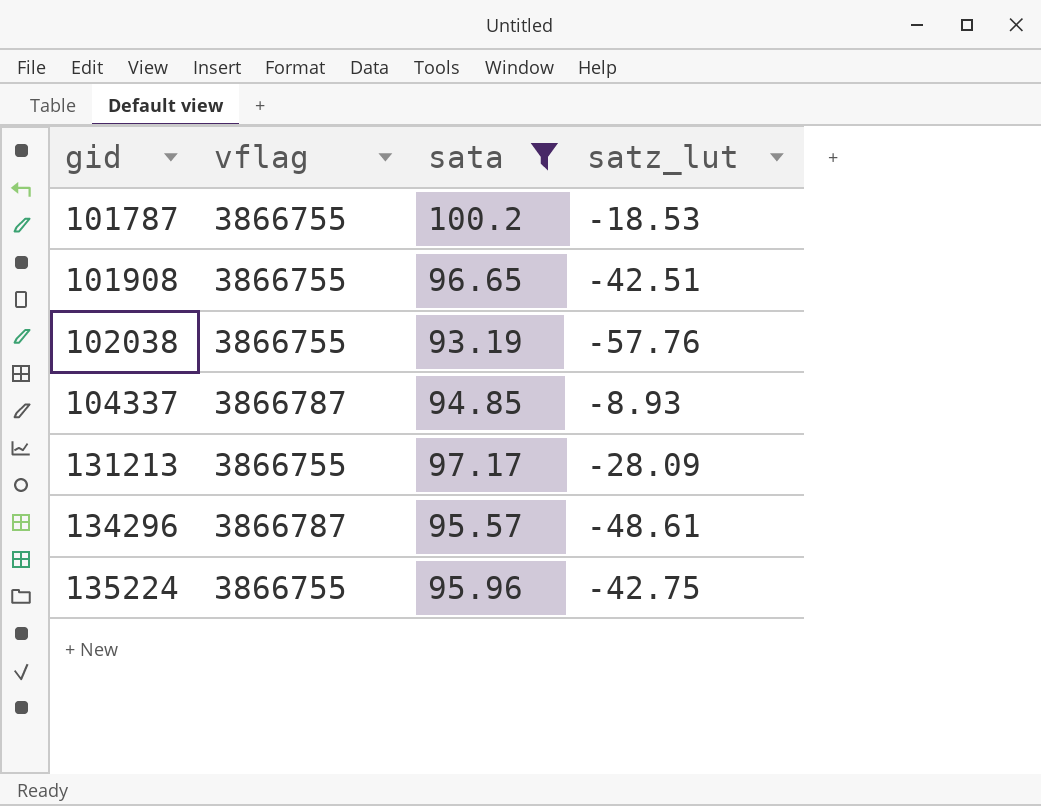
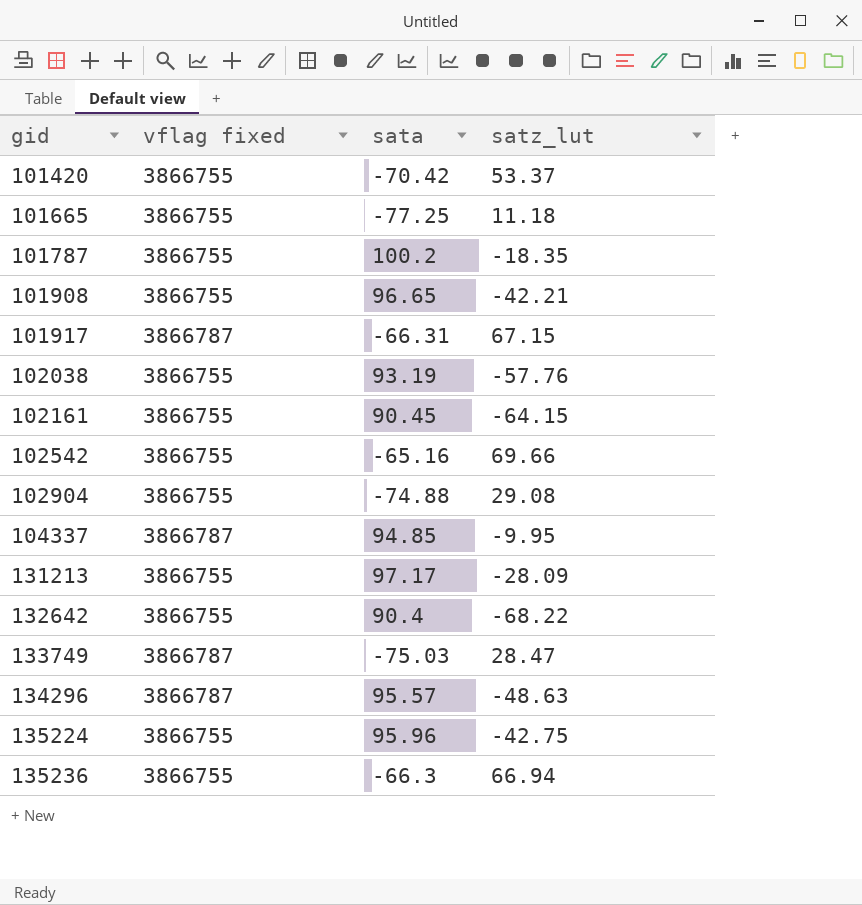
filter: sata >= 93.19 -> none
column name: vflag -> vflag fixed
101787 | satz_lut: -18.53 -> -18.35
101908 | satz_lut: -42.51 -> -42.21
104337 | satz_lut: -8.93 -> -9.95
134296 | satz_lut: -48.61 -> -48.63

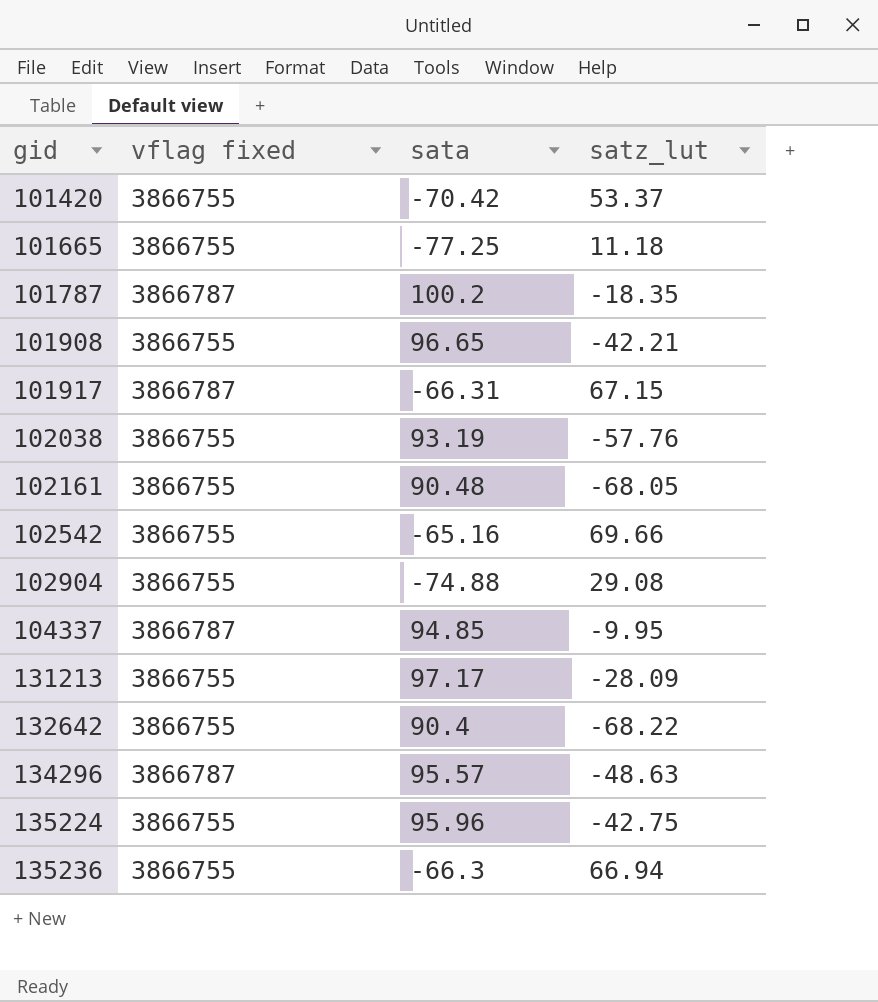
row 133749: 3866787 | -75.03 | 28.47 -> none
101787 | vflag fixed: 3866755 -> 3866787
102161 | sata: 90.45 -> 90.48
102161 | satz_lut: -64.15 -> -68.05

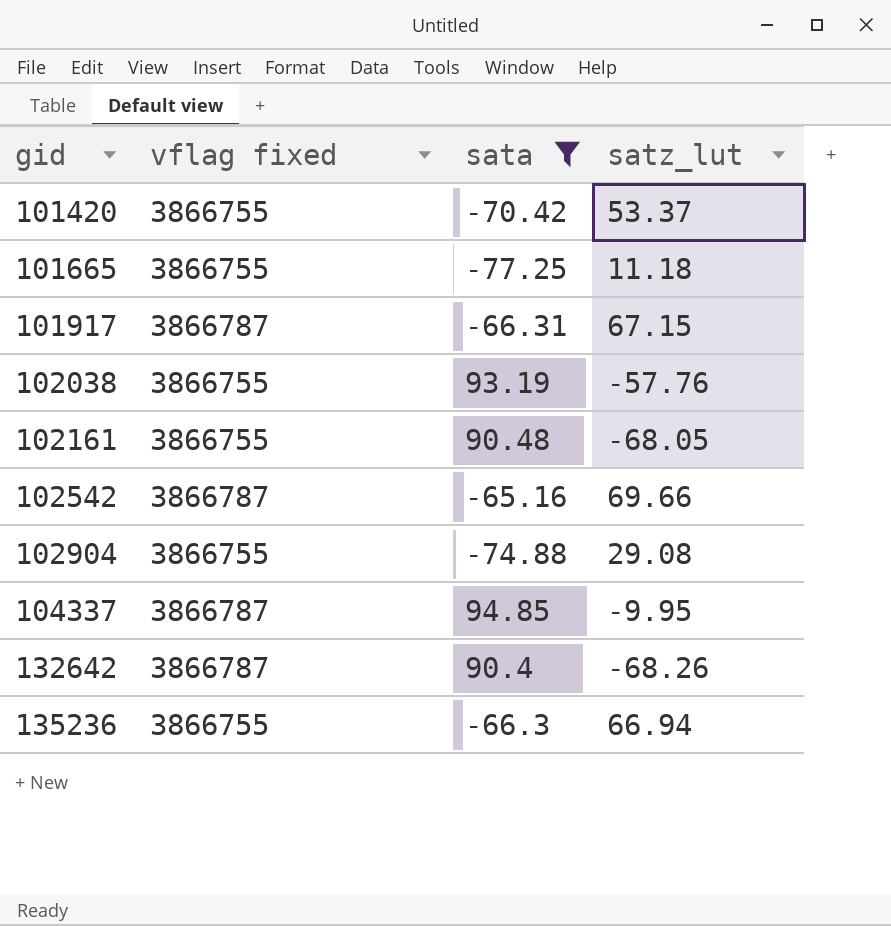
filter: none -> sata <= 94.85
102542 | vflag fixed: 3866755 -> 3866787
132642 | vflag fixed: 3866755 -> 3866787
132642 | satz_lut: -68.22 -> -68.26

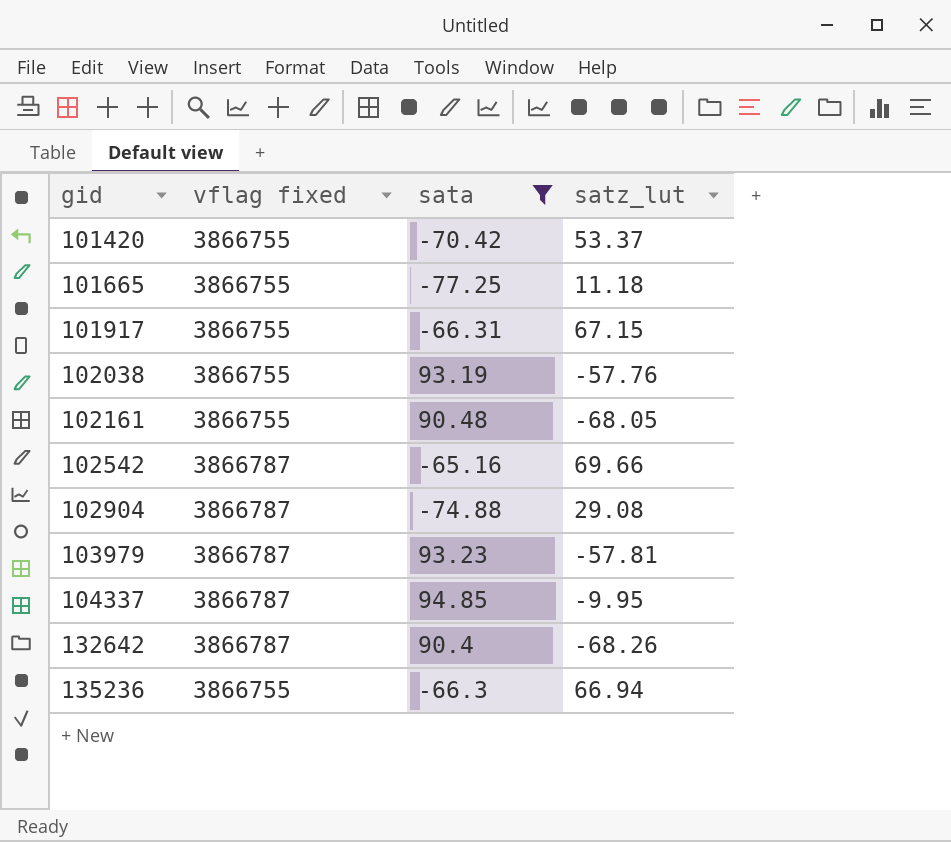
101917 | vflag fixed: 3866787 -> 3866755
102904 | vflag fixed: 3866755 -> 3866787
row 103979: none -> 3866787 | 93.23 | -57.81

